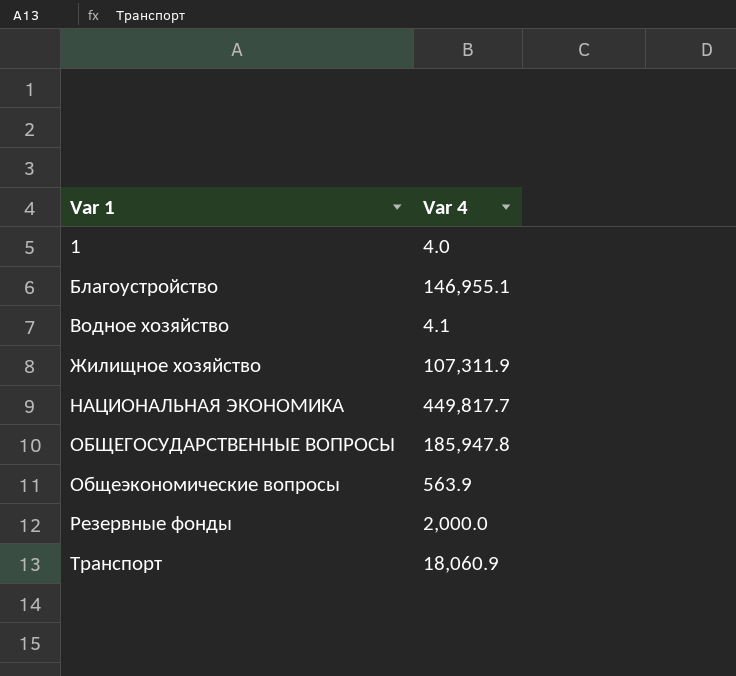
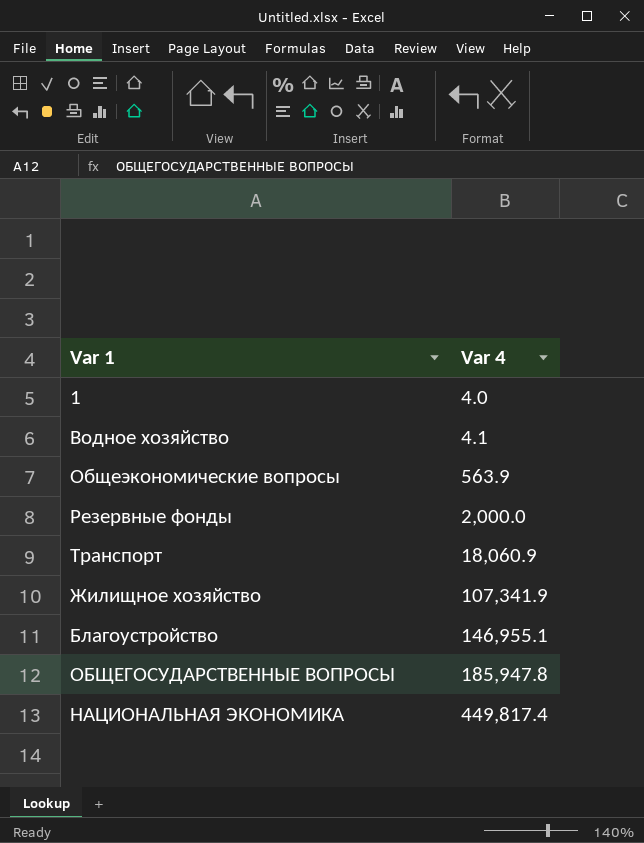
row order: Var 1 ascending -> Var 4 ascending
Жилищное хозяйство | Var 4: 107,311.9 -> 107,341.9
НАЦИОНАЛЬНАЯ ЭКОНОМИКА | Var 4: 449,817.7 -> 449,817.4

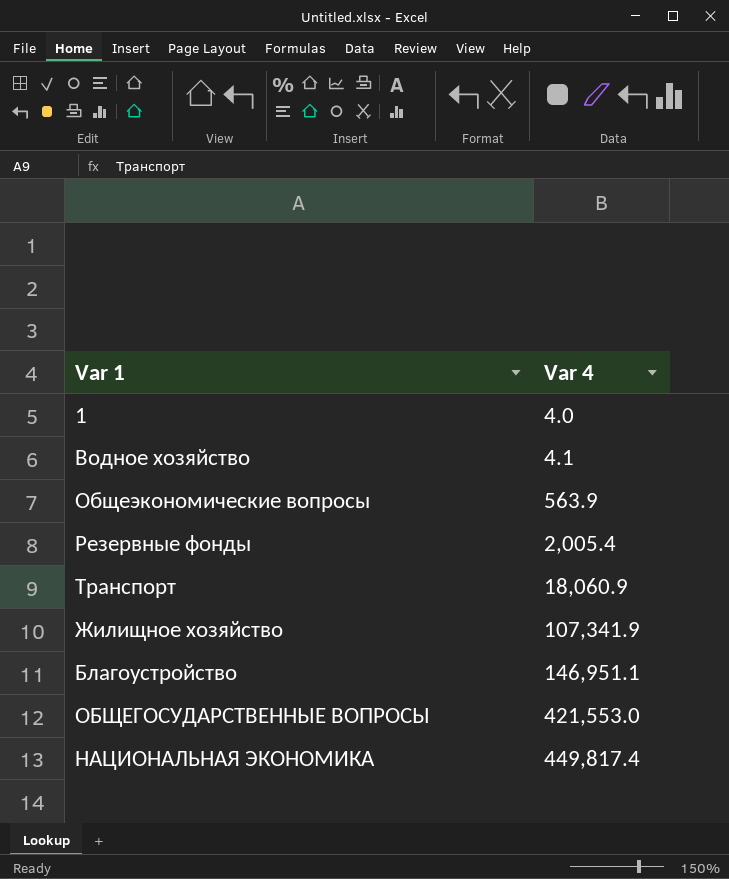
Резервные фонды | Var 4: 2,000.0 -> 2,005.4
Благоустройство | Var 4: 146,955.1 -> 146,951.1
ОБЩЕГОСУДАРСТВЕННЫЕ ВОПРОСЫ | Var 4: 185,947.8 -> 421,553.0

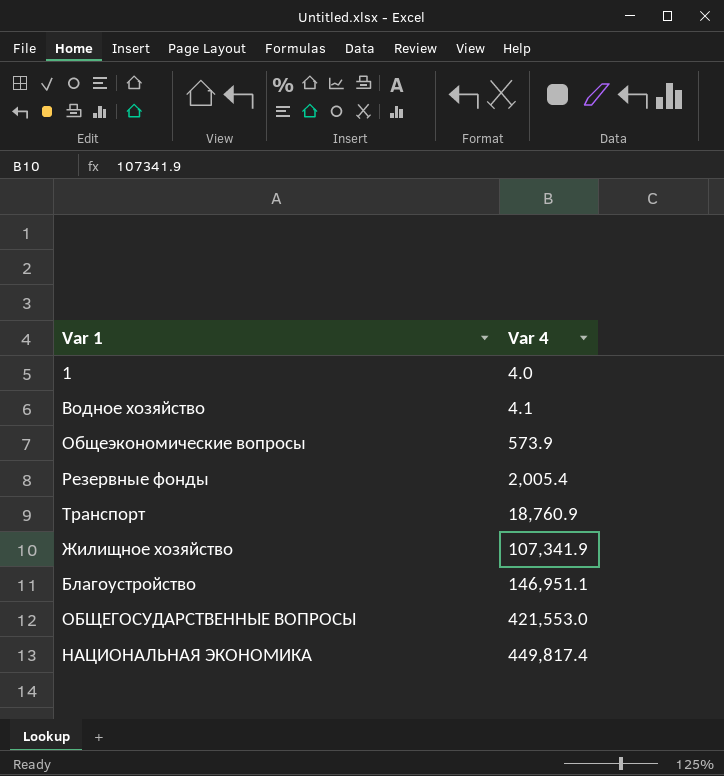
Общеэкономические вопросы | Var 4: 563.9 -> 573.9
Транспорт | Var 4: 18,060.9 -> 18,760.9

